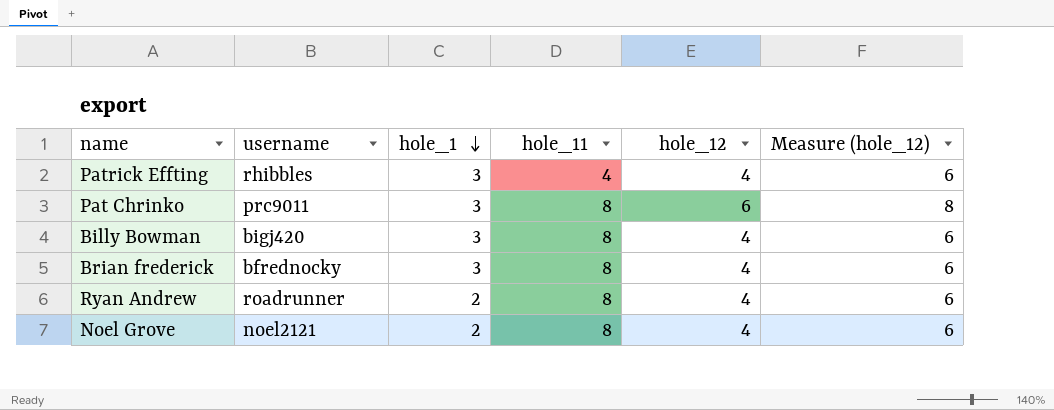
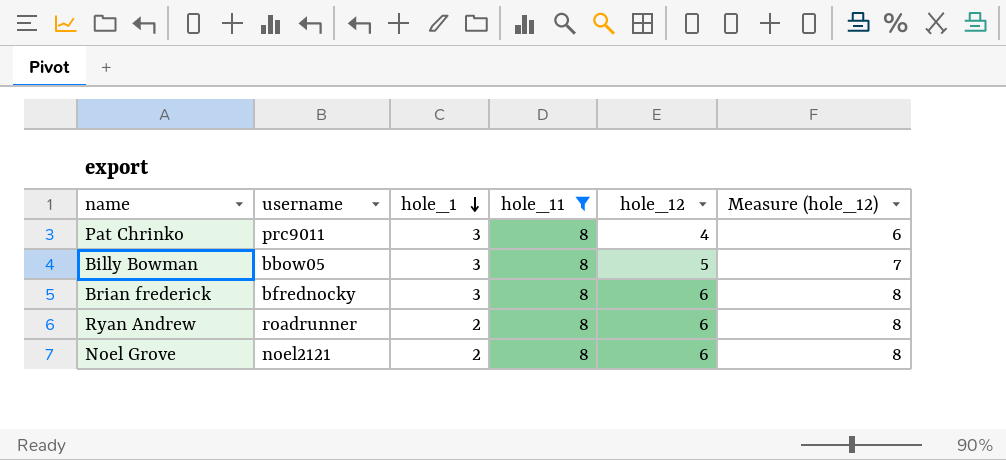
filter: none -> hole_11 = 8
Pat Chrinko | hole_12: 6 -> 4
Pat Chrinko | Measure (hole_12): 8 -> 6
Billy Bowman | username: bigj420 -> bbow05
Billy Bowman | hole_12: 4 -> 5
Billy Bowman | Measure (hole_12): 6 -> 7
Brian frederick | hole_12: 4 -> 6
Brian frederick | Measure (hole_12): 6 -> 8
Ryan Andrew | hole_12: 4 -> 6
Ryan Andrew | Measure (hole_12): 6 -> 8
Noel Grove | hole_12: 4 -> 6
Noel Grove | Measure (hole_12): 6 -> 8

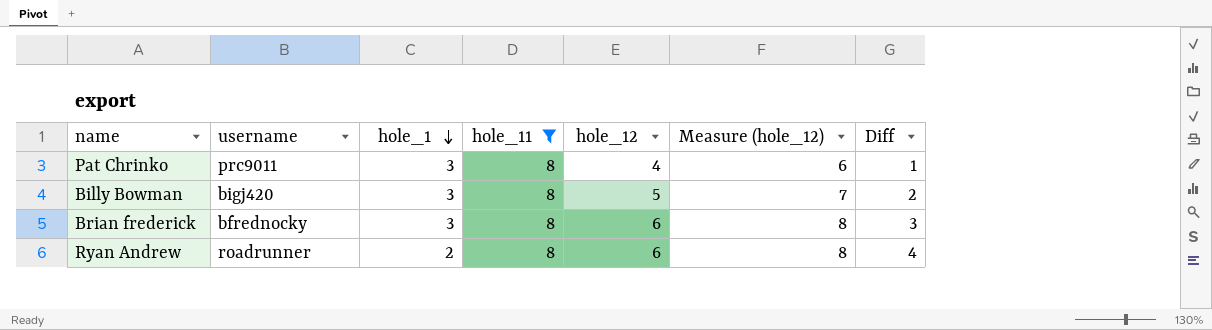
column Diff | formula: none -> [hole_12] - [hole_1]
row Noel Grove: noel2121 | 2 | 8 | 6 | 8 -> none
Billy Bowman | username: bbow05 -> bigj420

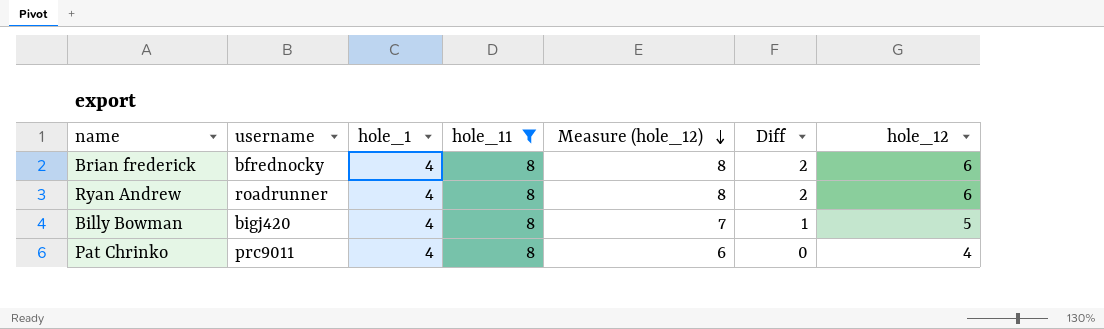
row order: hole_1 descending -> Measure (hole_12) descending
column hole_12 | position: 5 -> 7
Brian frederick | hole_1: 3 -> 4
Brian frederick | Diff: 3 -> 2
Ryan Andrew | hole_1: 2 -> 4
Ryan Andrew | Diff: 4 -> 2
Billy Bowman | hole_1: 3 -> 4
Billy Bowman | Diff: 2 -> 1
Pat Chrinko | hole_1: 3 -> 4
Pat Chrinko | Diff: 1 -> 0

